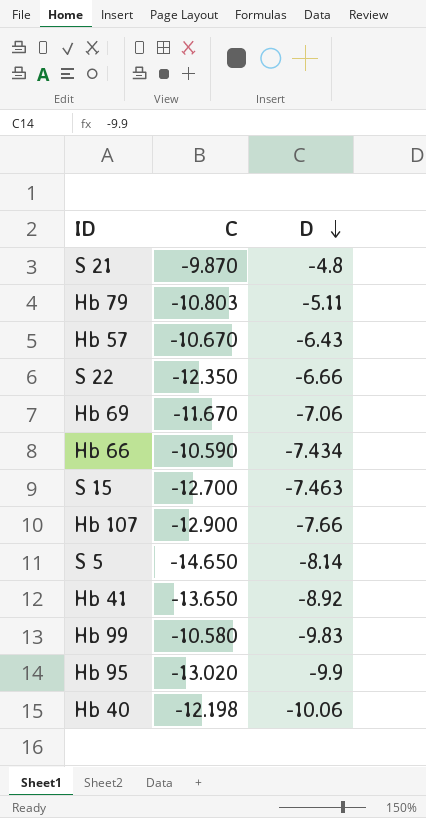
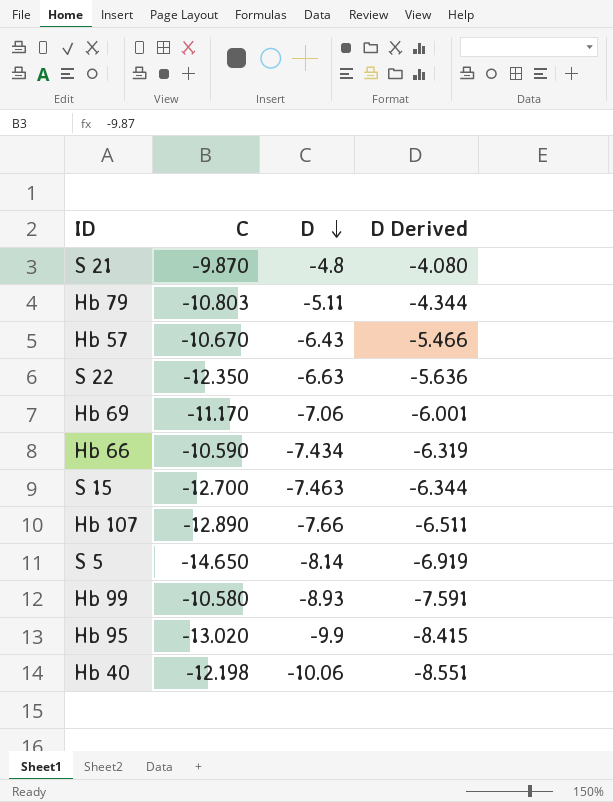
column D Derived | formula: none -> [D] * 0.85
row Hb 41: -13.650 | -8.92 -> none
S 22 | D: -6.66 -> -6.63
Hb 69 | C: -11.670 -> -11.170
Hb 107 | C: -12.900 -> -12.890
Hb 99 | D: -9.83 -> -8.93

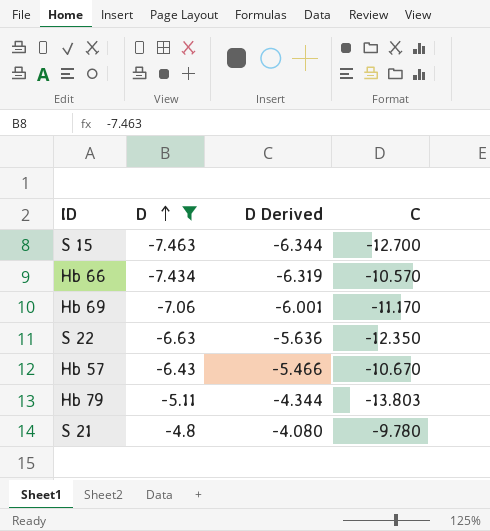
filter: none -> D >= -7.463
row order: D descending -> D ascending
column C | position: 2 -> 4
Hb 66 | C: -10.590 -> -10.570
Hb 79 | C: -10.803 -> -13.803
S 21 | C: -9.870 -> -9.780

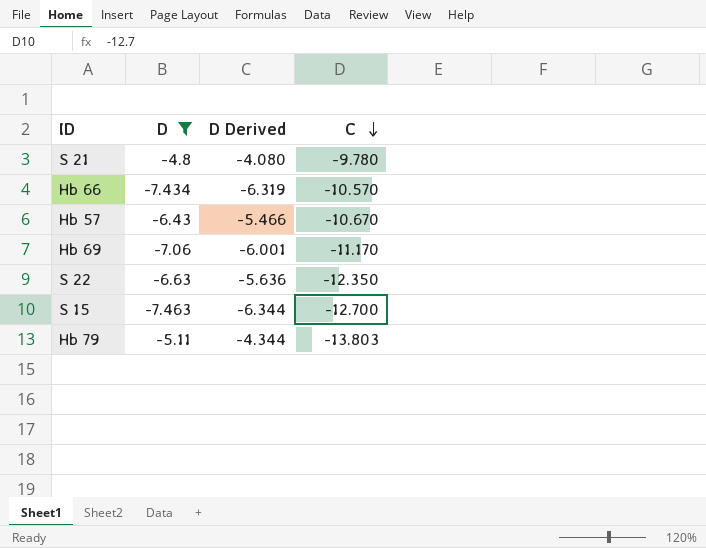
row order: D ascending -> C descending

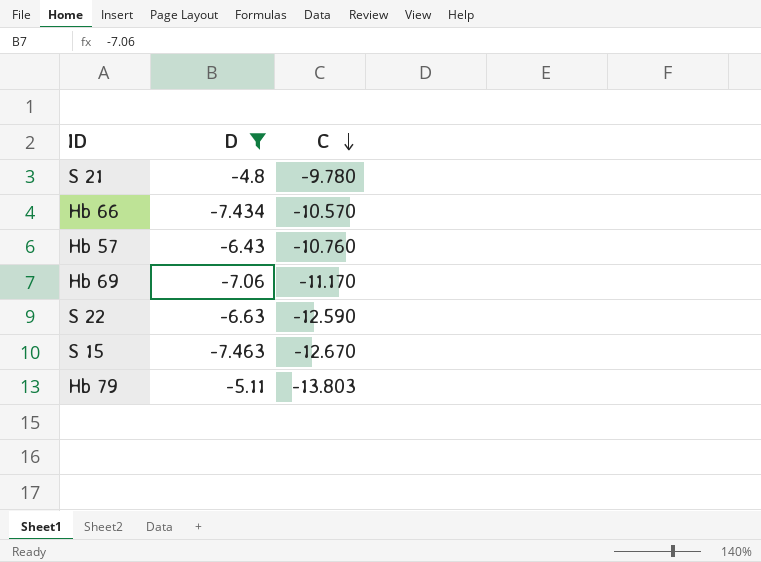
column D Derived | formula: [D] * 0.85 -> none
Hb 57 | C: -10.670 -> -10.760
S 22 | C: -12.350 -> -12.590
S 15 | C: -12.700 -> -12.670

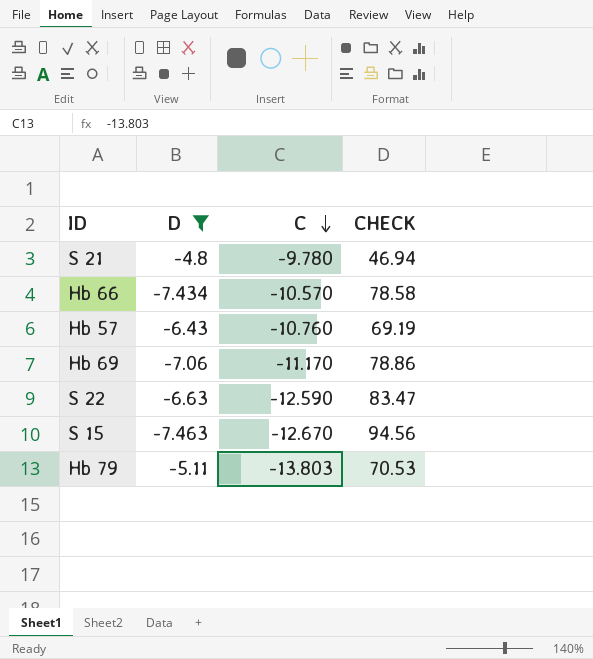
column CHECK | formula: none -> [D] * [C]

